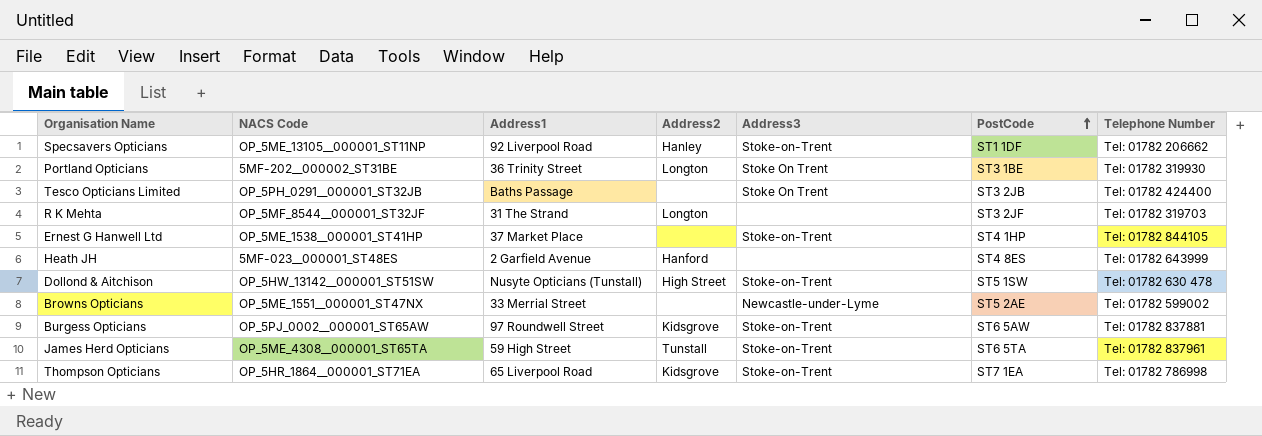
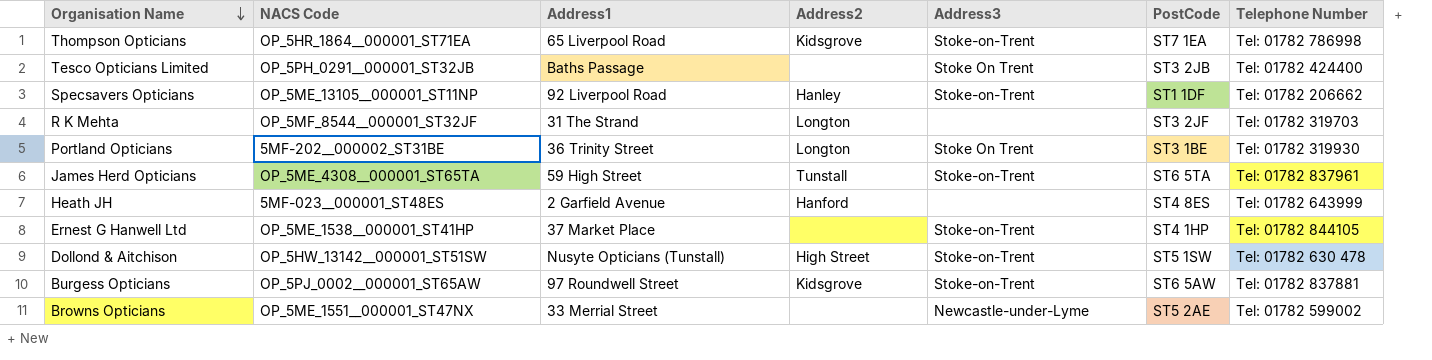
row order: PostCode ascending -> Organisation Name descending

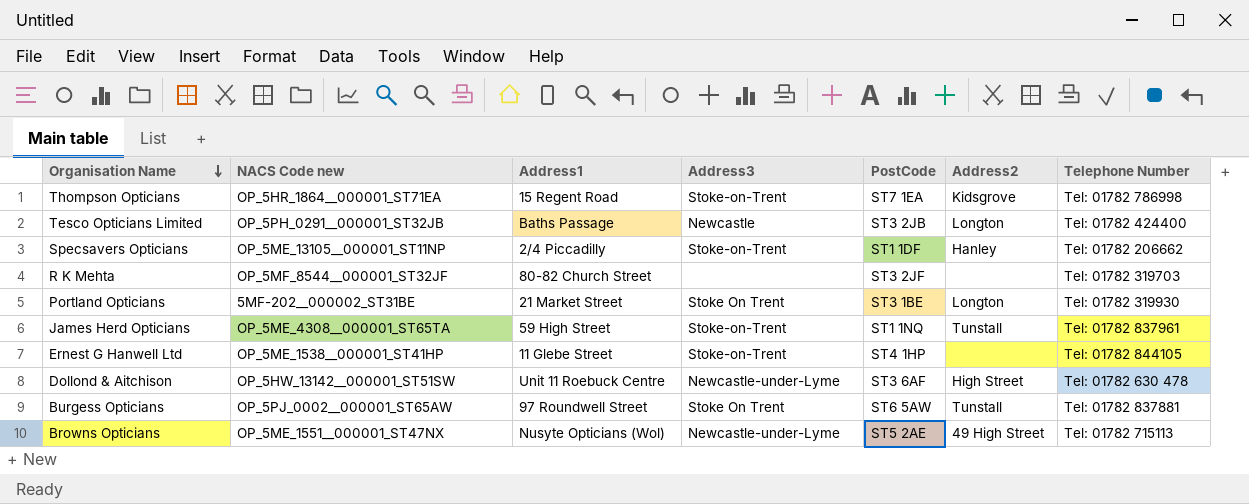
column name: NACS Code -> NACS Code new
column Address2 | position: 4 -> 6
row Heath JH: 5MF-023__000001_ST48ES | 2 Garfield Avenue | Hanford | none | ST4 8ES | Tel: 01782 643999 -> none
Thompson Opticians | Address1: 65 Liverpool Road -> 15 Regent Road
Tesco Opticians Limited | Address3: Stoke On Trent -> Newcastle
Tesco Opticians Limited | Address2: none -> Longton
Specsavers Opticians | Address1: 92 Liverpool Road -> 2/4 Piccadilly
R K Mehta | Address1: 31 The Strand -> 80-82 Church Street
R K Mehta | Address2: Longton -> none
Portland Opticians | Address1: 36 Trinity Street -> 21 Market Street
James Herd Opticians | PostCode: ST6 5TA -> ST1 1NQ
Ernest G Hanwell Ltd | Address1: 37 Market Place -> 11 Glebe Street
Dollond & Aitchison | Address1: Nusyte Opticians (Tunstall) -> Unit 11 Roebuck Centre
Dollond & Aitchison | Address3: Stoke-on-Trent -> Newcastle-under-Lyme
Dollond & Aitchison | PostCode: ST5 1SW -> ST3 6AF
Burgess Opticians | Address3: Stoke-on-Trent -> Stoke On Trent
Burgess Opticians | Address2: Kidsgrove -> Tunstall
Browns Opticians | Address1: 33 Merrial Street -> Nusyte Opticians (Wol)
Browns Opticians | Address2: none -> 49 High Street
Browns Opticians | Telephone Number: Tel: 01782 599002 -> Tel: 01782 715113

